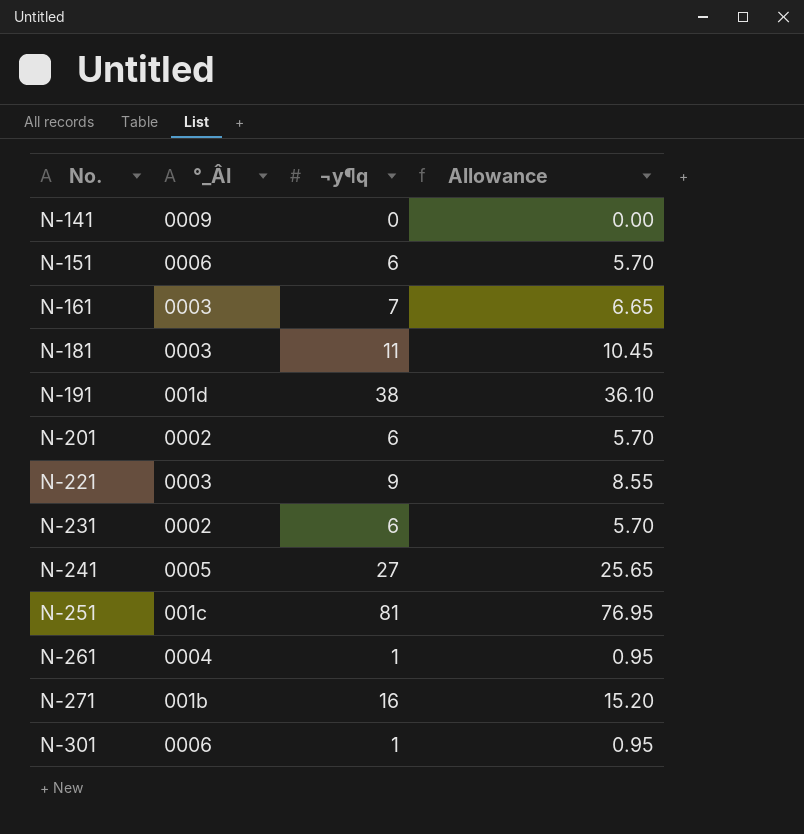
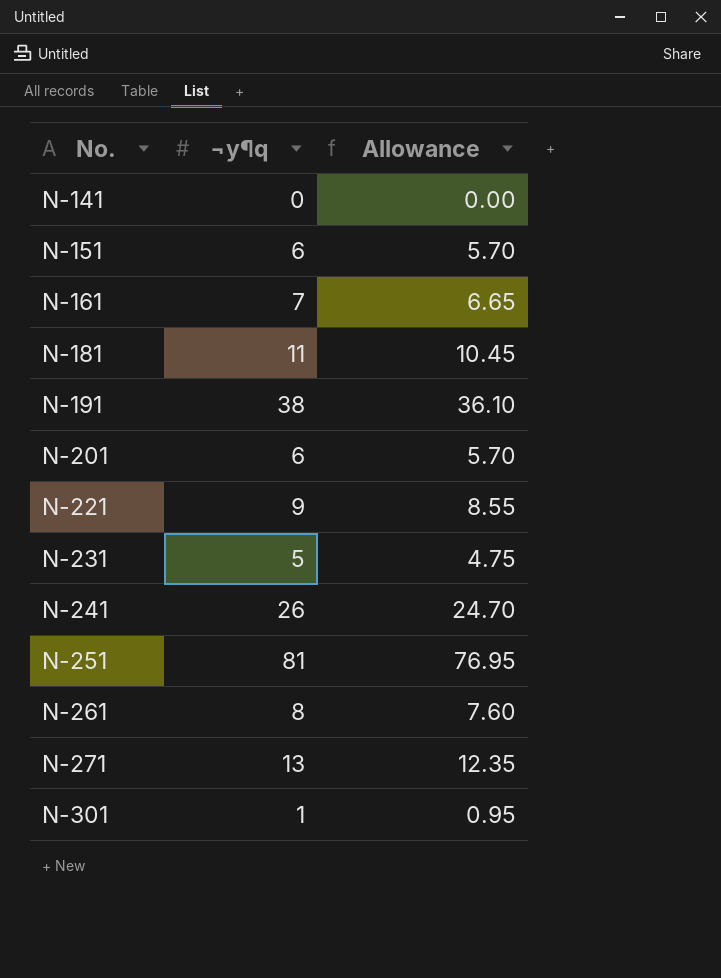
column °_ÂI | position: 2 -> none
N-231 | ¬y¶q: 6 -> 5
N-231 | Allowance: 5.70 -> 4.75
N-241 | ¬y¶q: 27 -> 26
N-241 | Allowance: 25.65 -> 24.70
N-261 | ¬y¶q: 1 -> 8
N-261 | Allowance: 0.95 -> 7.60
N-271 | ¬y¶q: 16 -> 13
N-271 | Allowance: 15.20 -> 12.35

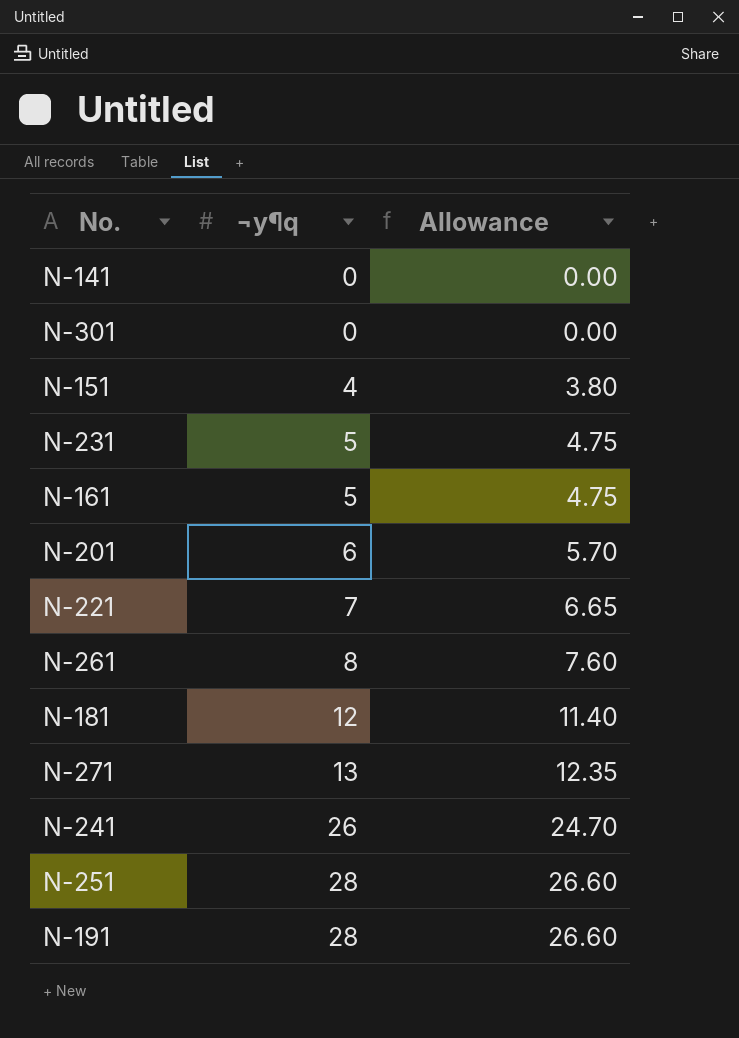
row order: No. ascending -> ¬y¶q ascending
N-301 | ¬y¶q: 1 -> 0
N-301 | Allowance: 0.95 -> 0.00
N-151 | ¬y¶q: 6 -> 4
N-151 | Allowance: 5.70 -> 3.80
N-161 | ¬y¶q: 7 -> 5
N-161 | Allowance: 6.65 -> 4.75
N-221 | ¬y¶q: 9 -> 7
N-221 | Allowance: 8.55 -> 6.65
N-181 | ¬y¶q: 11 -> 12
N-181 | Allowance: 10.45 -> 11.40
N-251 | ¬y¶q: 81 -> 28
N-251 | Allowance: 76.95 -> 26.60
N-191 | ¬y¶q: 38 -> 28
N-191 | Allowance: 36.10 -> 26.60

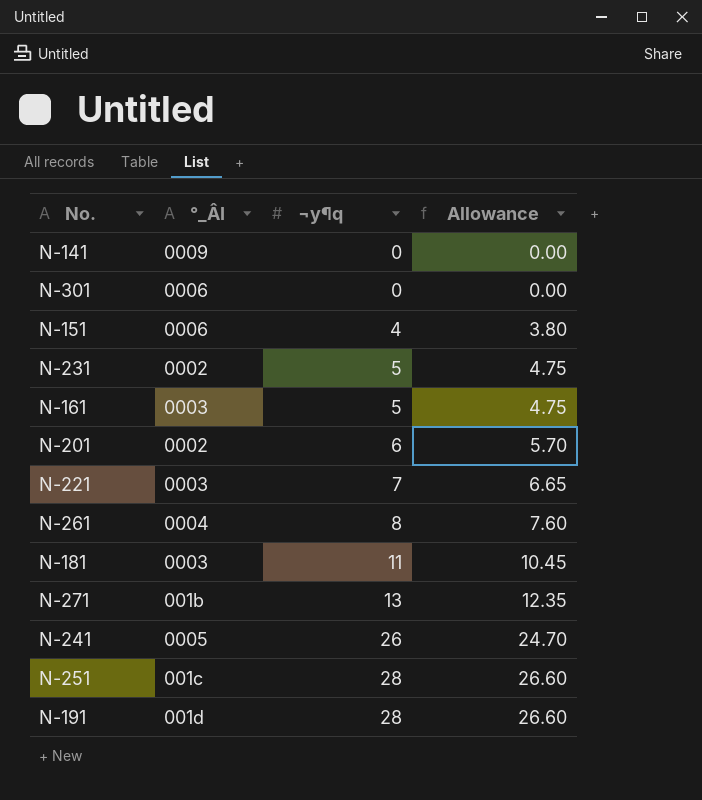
column °_ÂI | position: none -> 2
N-181 | ¬y¶q: 12 -> 11
N-181 | Allowance: 11.40 -> 10.45

